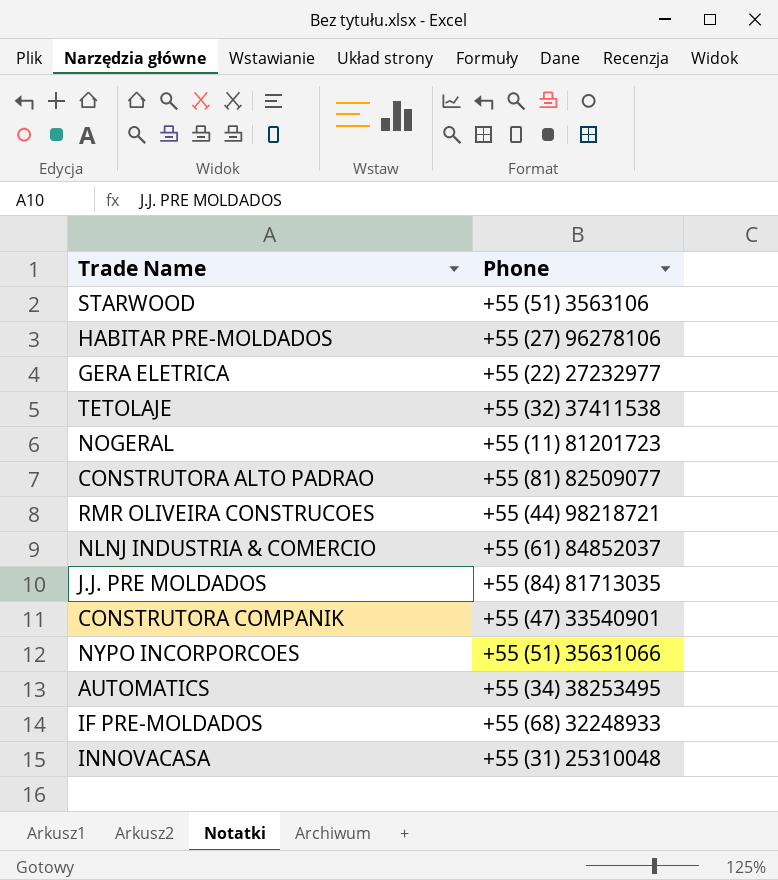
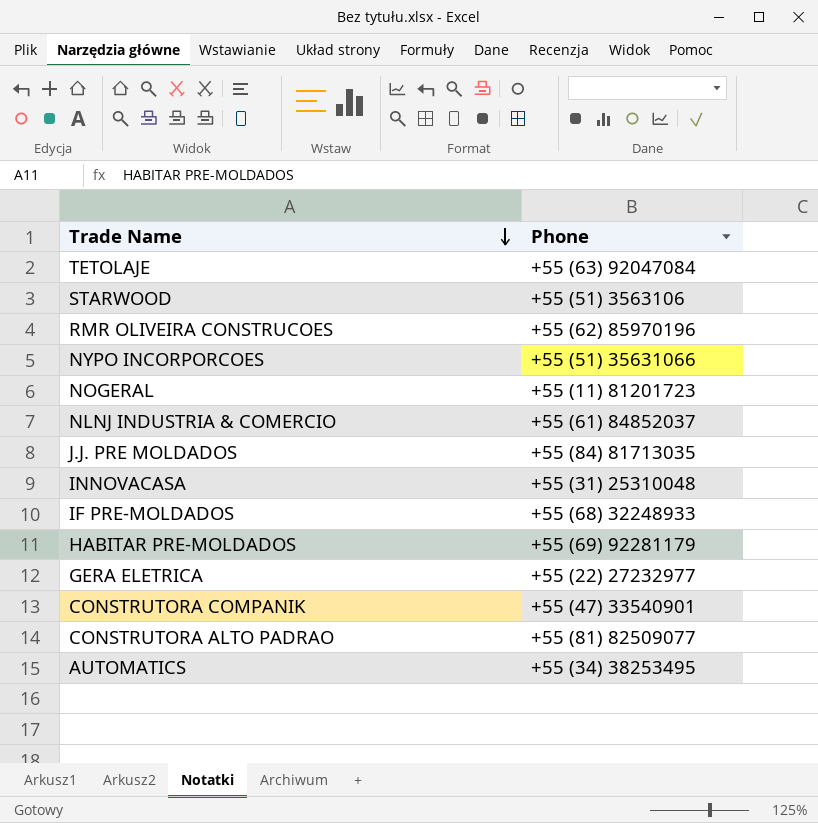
row order: none -> Trade Name descending
TETOLAJE | Phone: +55 (32) 37411538 -> +55 (63) 92047084
RMR OLIVEIRA CONSTRUCOES | Phone: +55 (44) 98218721 -> +55 (62) 85970196
HABITAR PRE-MOLDADOS | Phone: +55 (27) 96278106 -> +55 (69) 92281179

